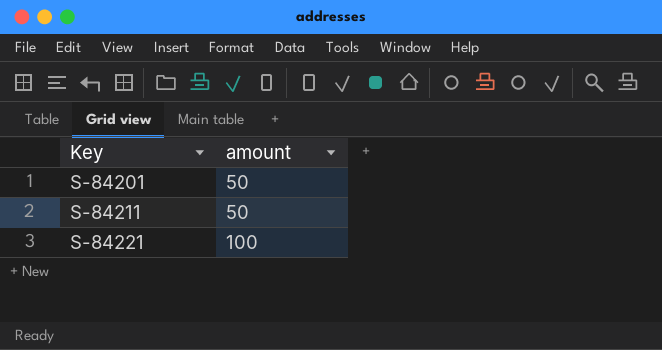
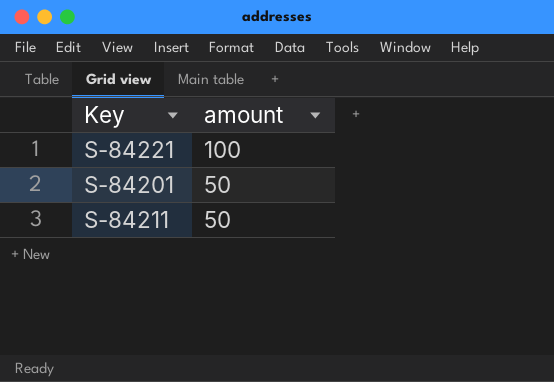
row order: Key ascending -> amount descending

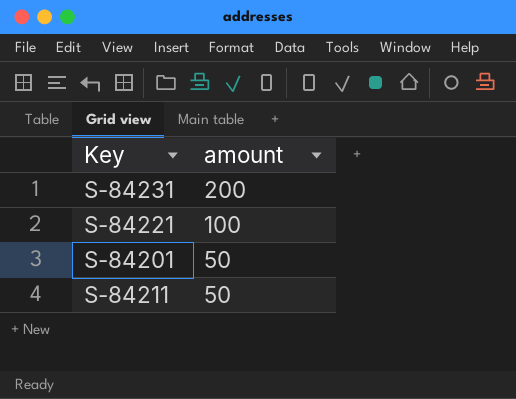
row S-84231: none -> 200

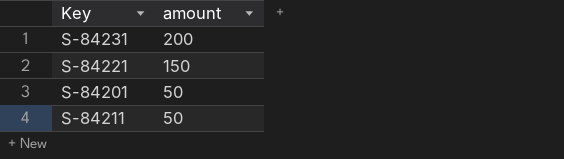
S-84221 | amount: 100 -> 150

